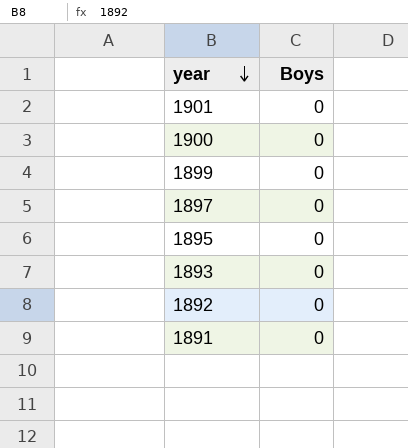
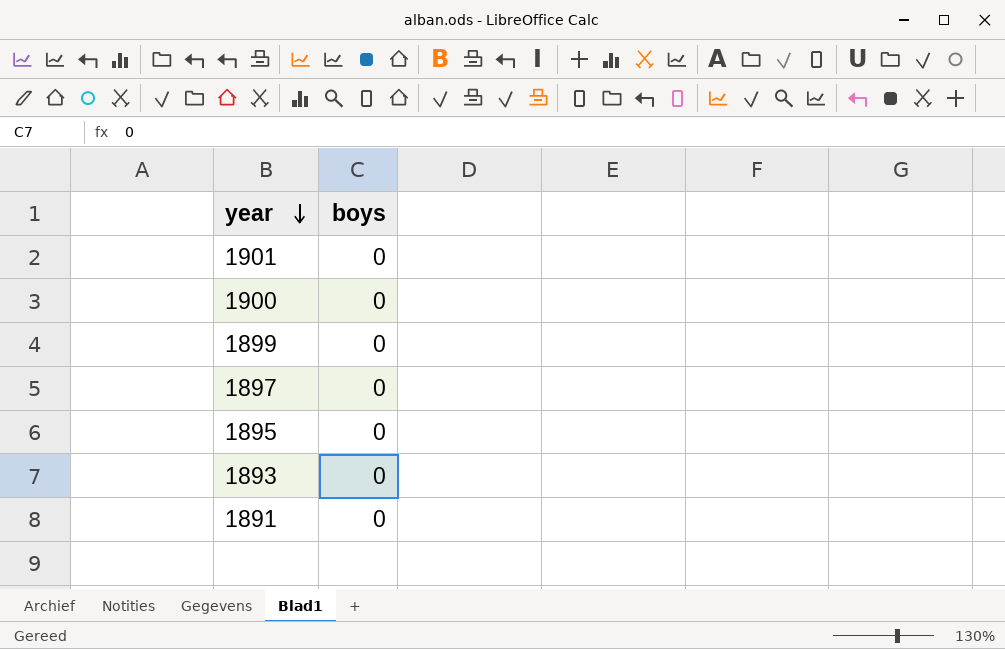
column name: Boys -> boys
row 1892: 0 -> none

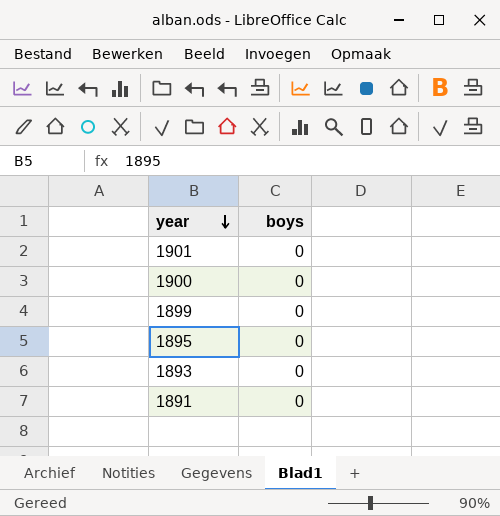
row 1897: 0 -> none

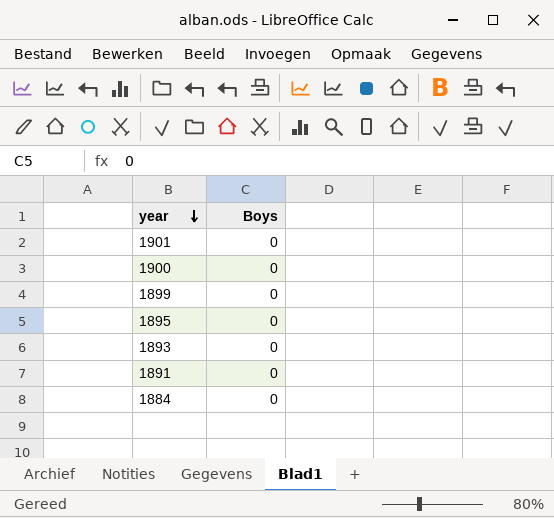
column name: boys -> Boys
row 1884: none -> 0

